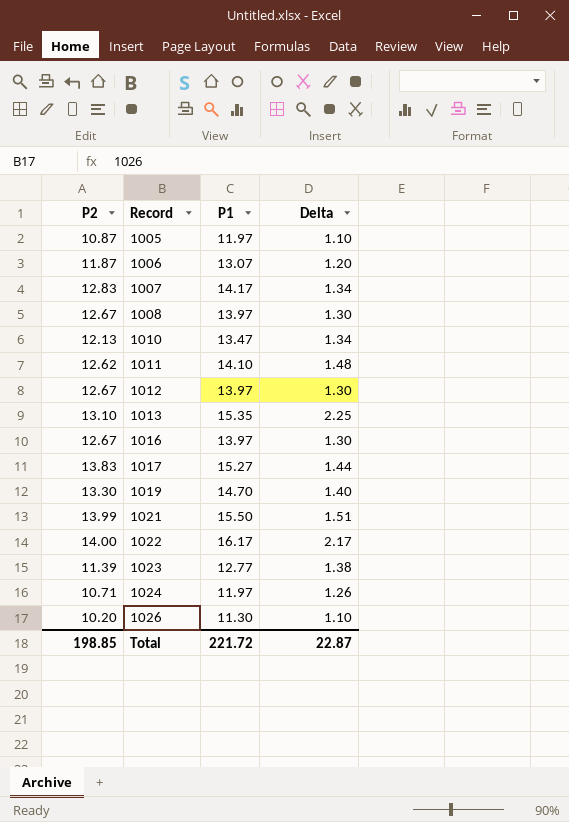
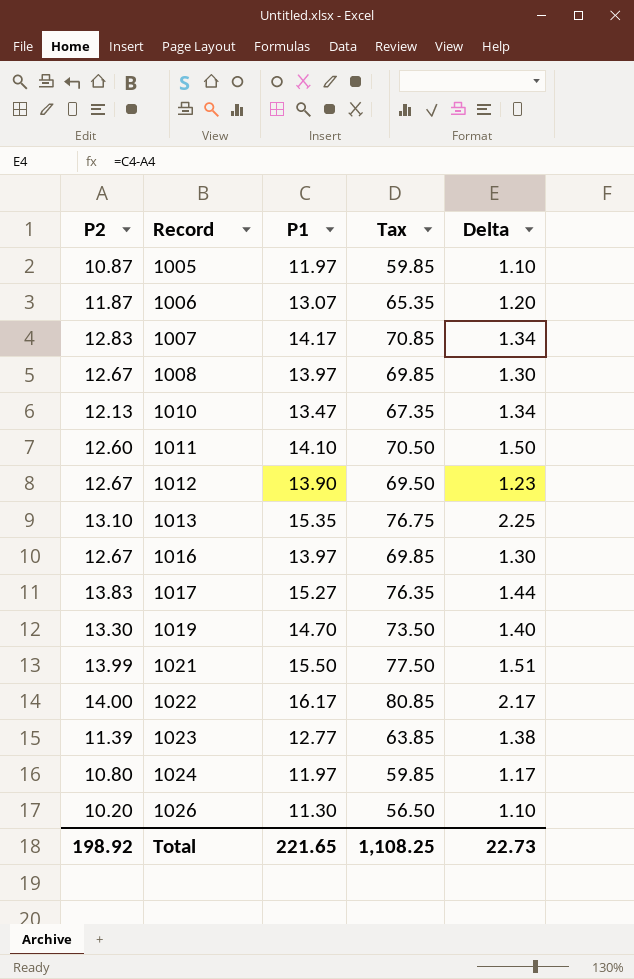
column Tax | formula: none -> [P1] * 5
1011 | P2: 12.62 -> 12.60
1011 | Delta: 1.48 -> 1.50
1012 | P1: 13.97 -> 13.90
1012 | Delta: 1.30 -> 1.23
1024 | P2: 10.71 -> 10.80
1024 | Delta: 1.26 -> 1.17
Total | P2: 198.85 -> 198.92
Total | P1: 221.72 -> 221.65
Total | Delta: 22.87 -> 22.73

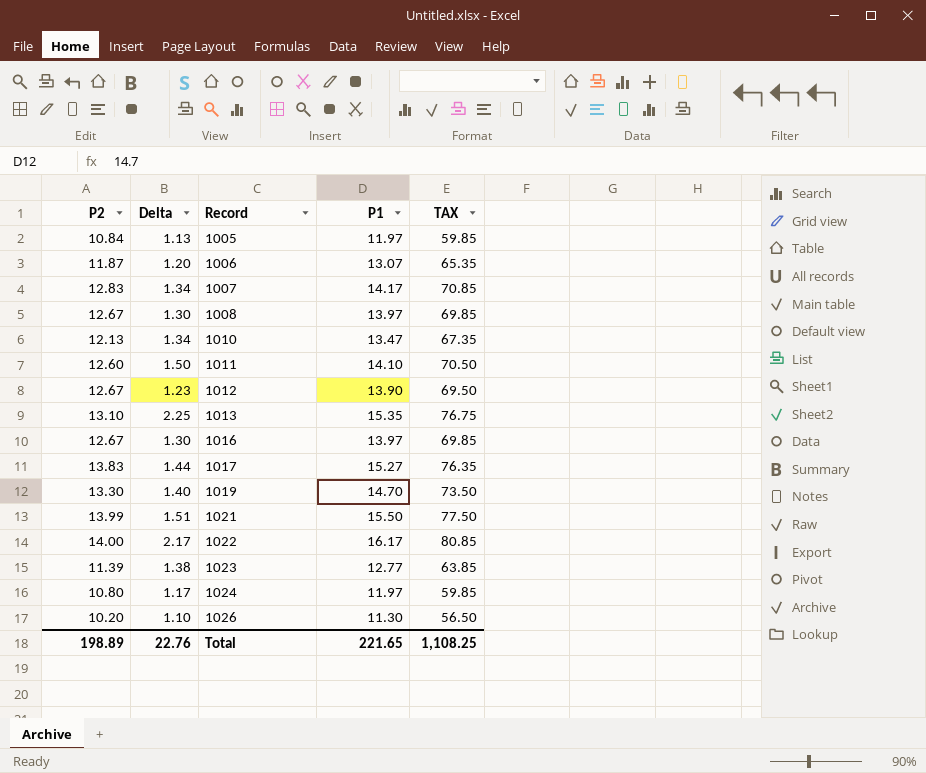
column Delta | position: 5 -> 2
column name: Tax -> TAX
1005 | P2: 10.87 -> 10.84
1005 | Delta: 1.10 -> 1.13
Total | P2: 198.92 -> 198.89
Total | Delta: 22.73 -> 22.76

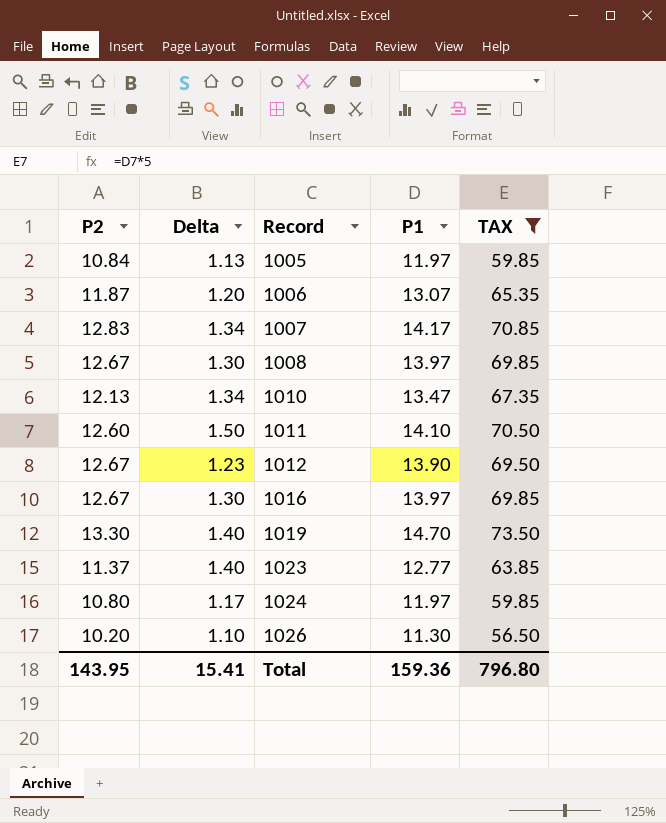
filter: none -> TAX <= 73.50
1023 | P2: 11.39 -> 11.37
1023 | Delta: 1.38 -> 1.40
Total | P2: 198.89 -> 143.95
Total | Delta: 22.76 -> 15.41
Total | P1: 221.65 -> 159.36
Total | TAX: 1,108.25 -> 796.80

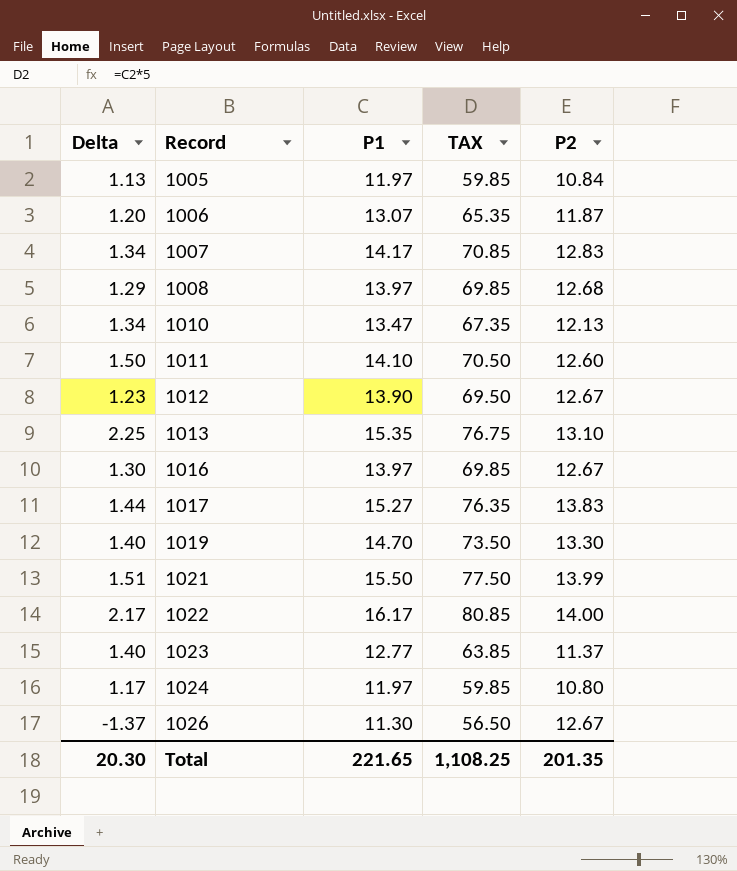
filter: TAX <= 73.50 -> none
column P2 | position: 1 -> 5
1008 | Delta: 1.30 -> 1.29
1008 | P2: 12.67 -> 12.68
1026 | Delta: 1.10 -> -1.37
1026 | P2: 10.20 -> 12.67
Total | Delta: 15.41 -> 20.30
Total | P1: 159.36 -> 221.65
Total | TAX: 796.80 -> 1,108.25
Total | P2: 143.95 -> 201.35

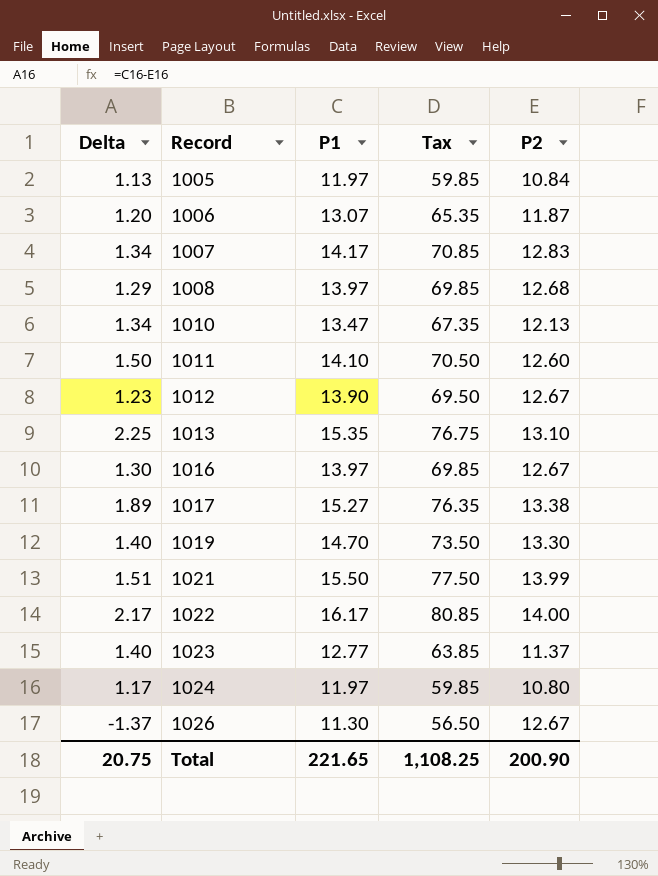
column name: TAX -> Tax
1017 | Delta: 1.44 -> 1.89
1017 | P2: 13.83 -> 13.38
Total | Delta: 20.30 -> 20.75
Total | P2: 201.35 -> 200.90

